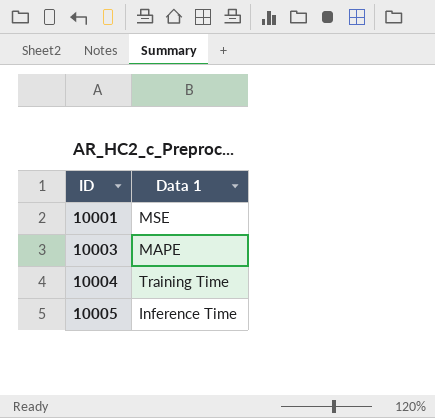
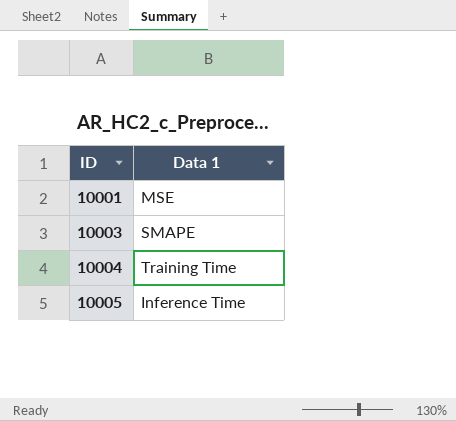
10003 | Data 1: MAPE -> SMAPE

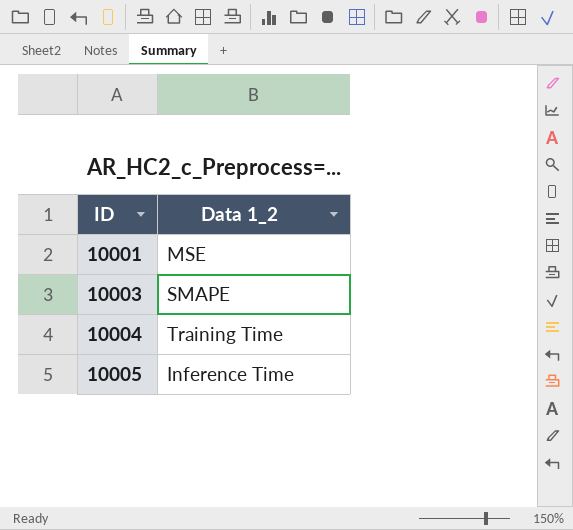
column name: Data 1 -> Data 1_2

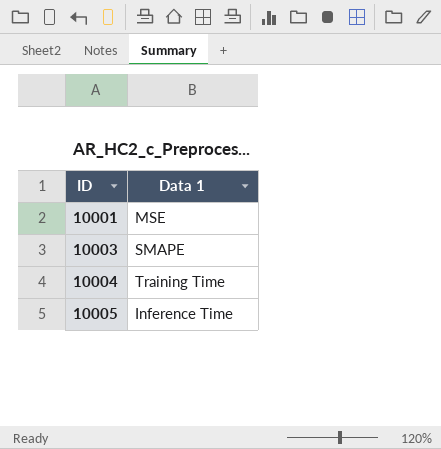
column name: Data 1_2 -> Data 1

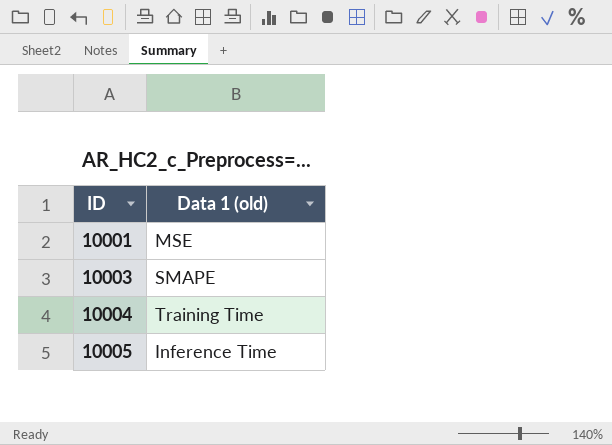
column name: Data 1 -> Data 1 (old)

